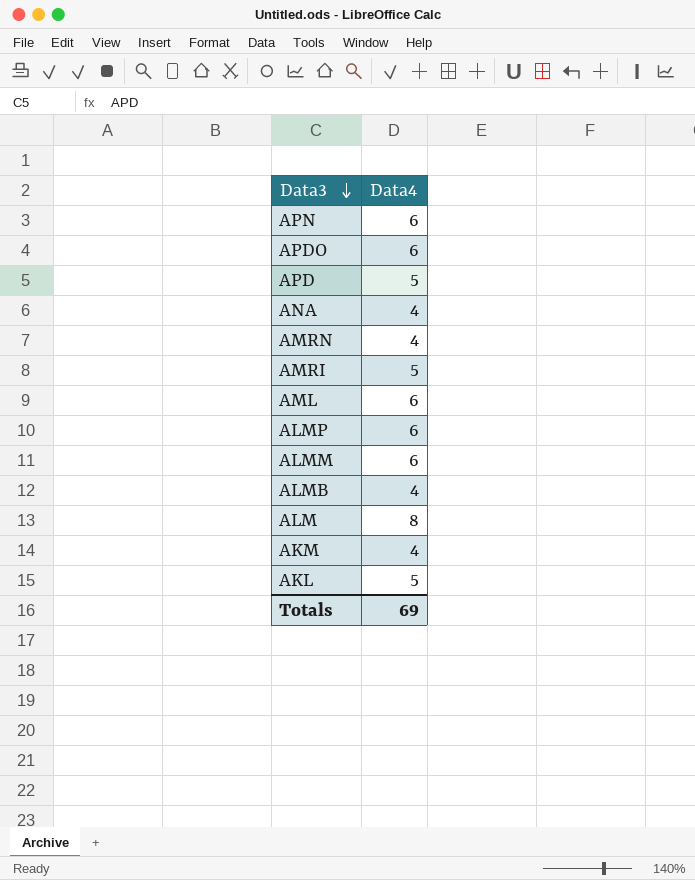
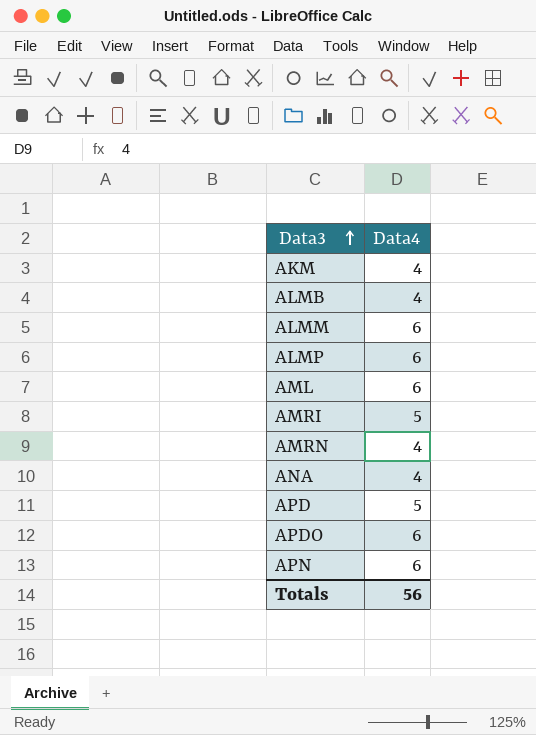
row order: Data3 descending -> Data3 ascending
row ALM: 8 -> none
row AKL: 5 -> none
Totals | Data4: 69 -> 56

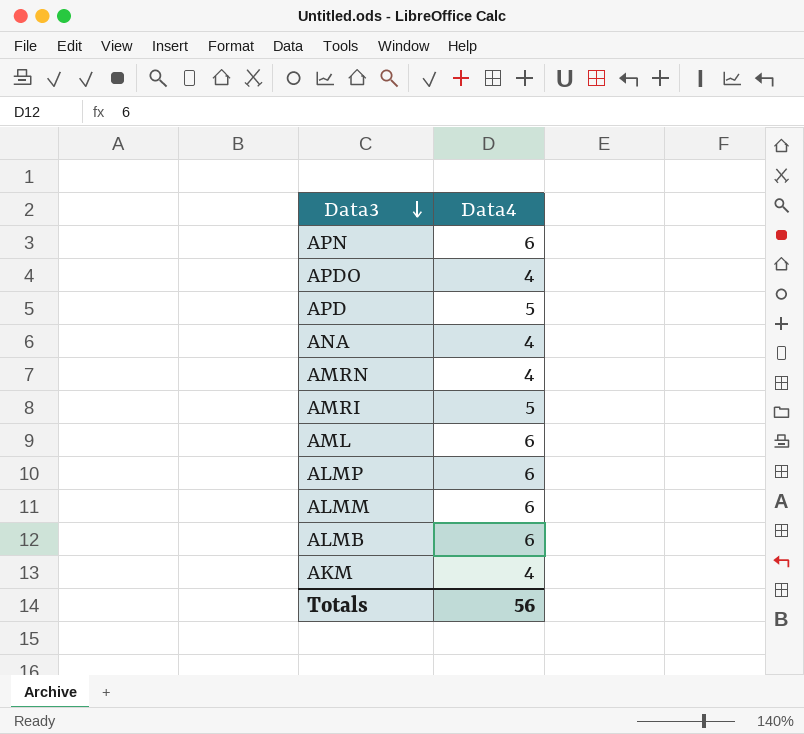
row order: Data3 ascending -> Data3 descending
APDO | Data4: 6 -> 4
ALMB | Data4: 4 -> 6

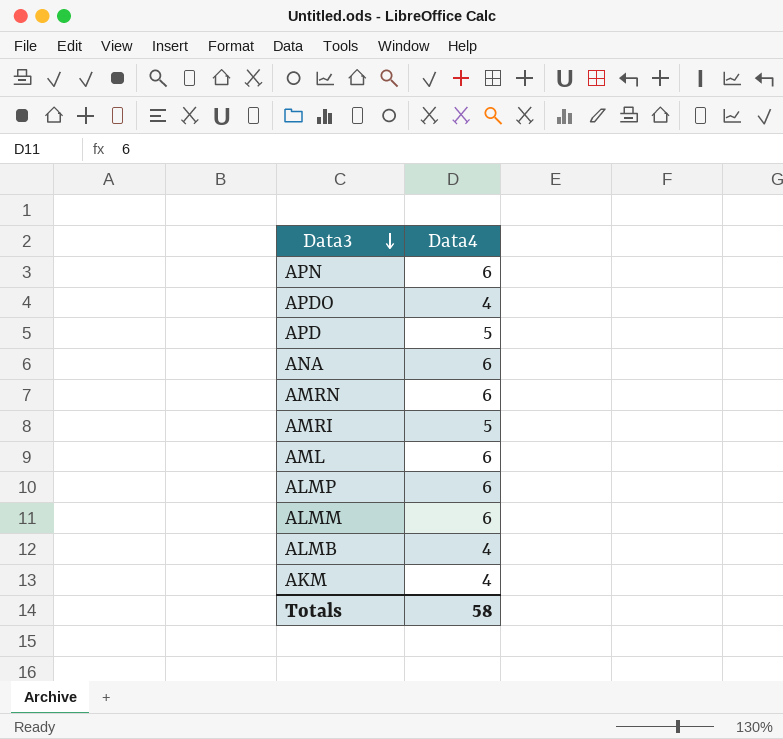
ANA | Data4: 4 -> 6
AMRN | Data4: 4 -> 6
ALMB | Data4: 6 -> 4
Totals | Data4: 56 -> 58

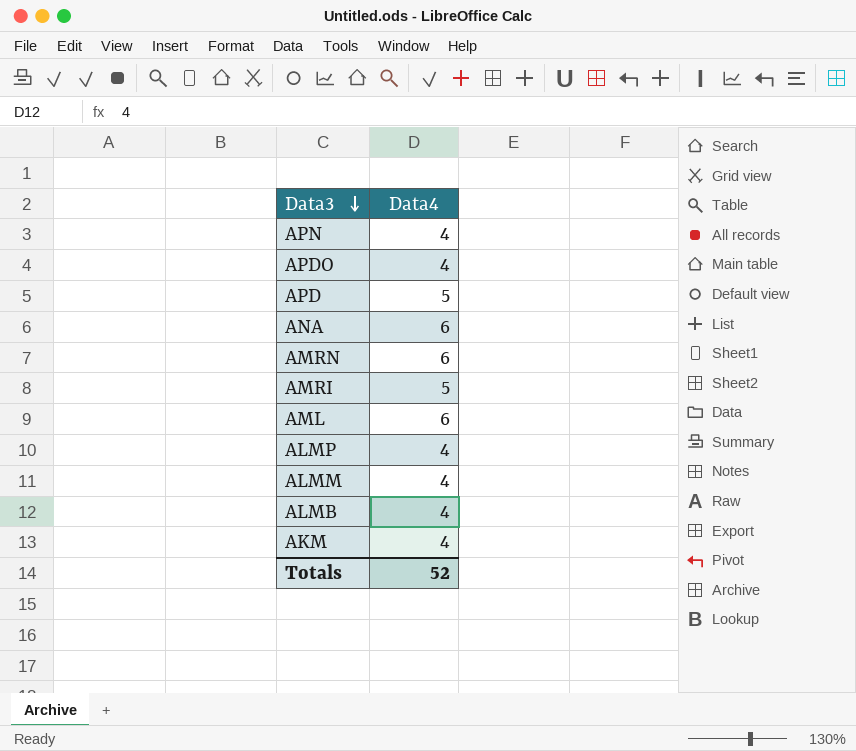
APN | Data4: 6 -> 4
ALMP | Data4: 6 -> 4
ALMM | Data4: 6 -> 4
Totals | Data4: 58 -> 52

